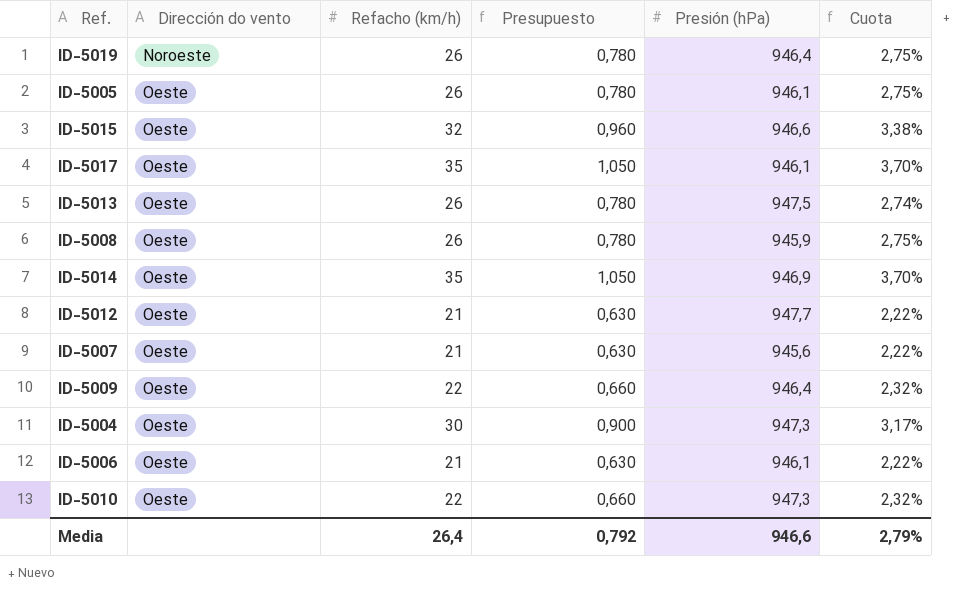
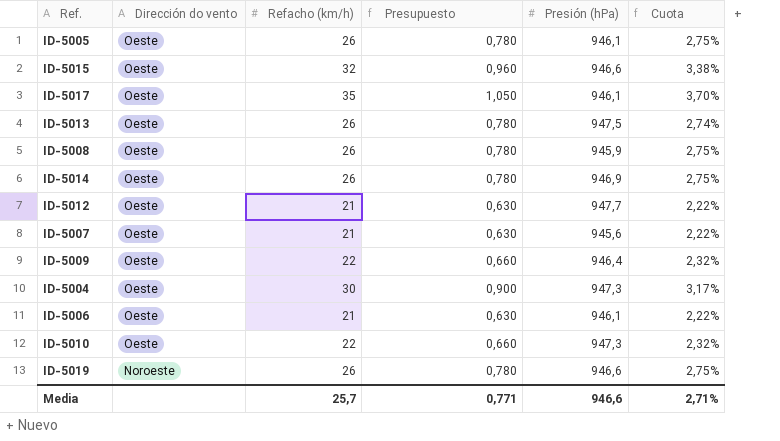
row order: Dirección do vento ascending -> Dirección do vento descending
ID-5014 | Refacho (km/h): 35 -> 26
ID-5014 | Presupuesto: 1,050 -> 0,780
ID-5014 | Cuota: 3,70% -> 2,75%
ID-5019 | Presión (hPa): 946,4 -> 946,6
Media | Refacho (km/h): 26,4 -> 25,7
Media | Presupuesto: 0,792 -> 0,771
Media | Cuota: 2,79% -> 2,71%

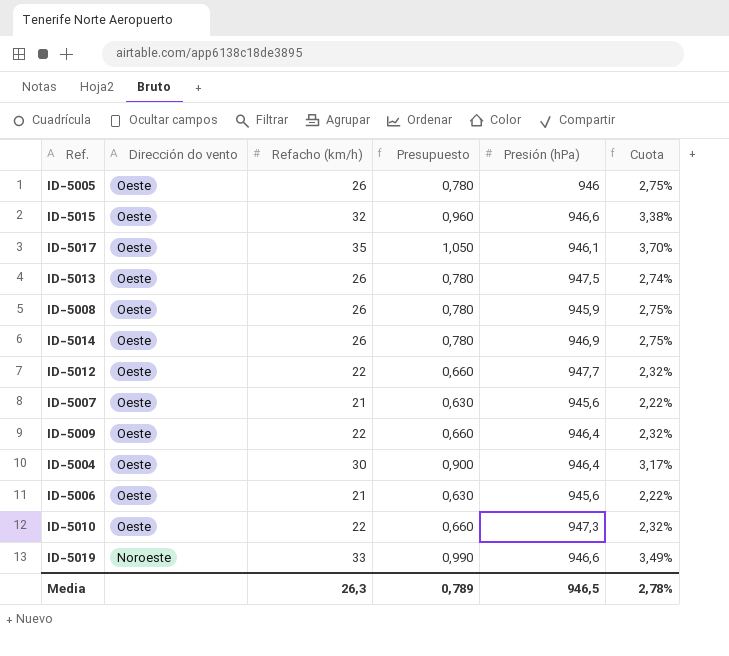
ID-5005 | Presión (hPa): 946,1 -> 946
ID-5012 | Refacho (km/h): 21 -> 22
ID-5012 | Presupuesto: 0,630 -> 0,660
ID-5012 | Cuota: 2,22% -> 2,32%
ID-5004 | Presión (hPa): 947,3 -> 946,4
ID-5006 | Presión (hPa): 946,1 -> 945,6
ID-5019 | Refacho (km/h): 26 -> 33
ID-5019 | Presupuesto: 0,780 -> 0,990
ID-5019 | Cuota: 2,75% -> 3,49%
Media | Refacho (km/h): 25,7 -> 26,3
Media | Presupuesto: 0,771 -> 0,789
Media | Presión (hPa): 946,6 -> 946,5
Media | Cuota: 2,71% -> 2,78%

